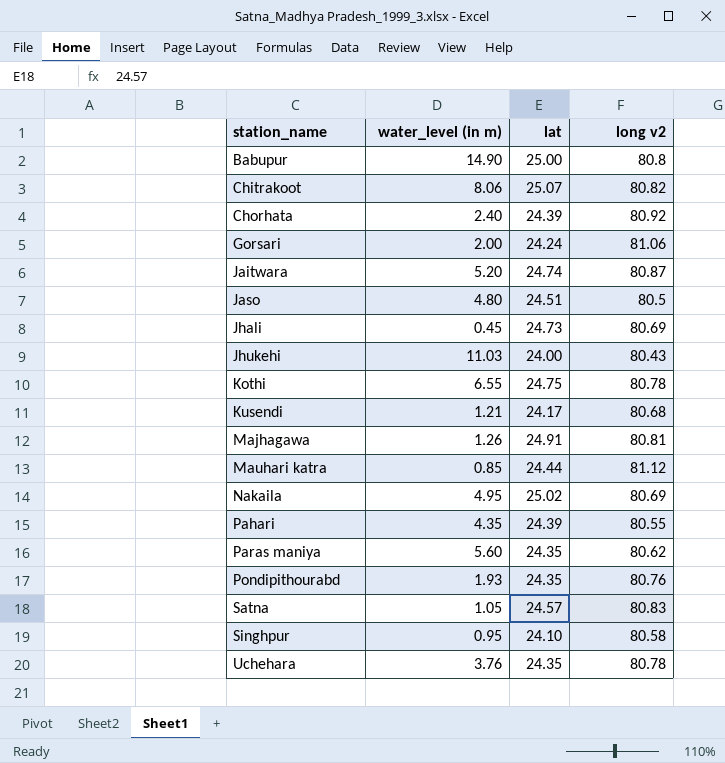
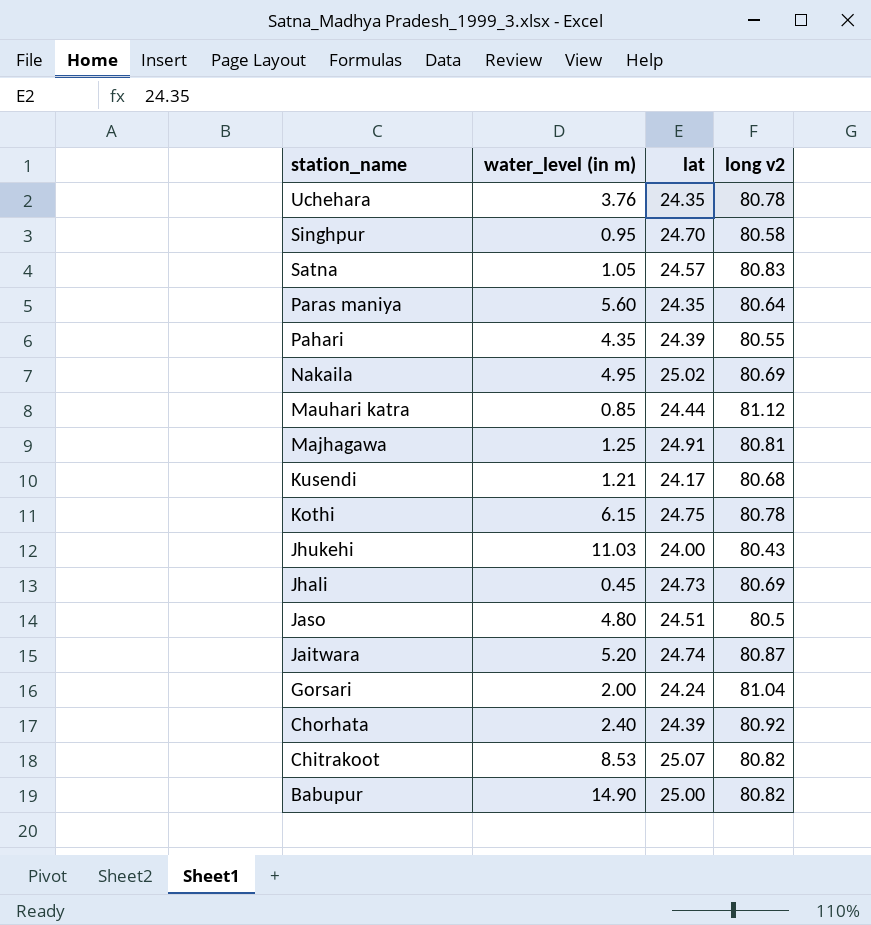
row order: station_name ascending -> station_name descending
row Pondipithourabd: 1.93 | 24.35 | 80.76 -> none
Singhpur | lat: 24.10 -> 24.70
Paras maniya | long v2: 80.62 -> 80.64
Majhagawa | water_level (in m): 1.26 -> 1.25
Kothi | water_level (in m): 6.55 -> 6.15
Gorsari | long v2: 81.06 -> 81.04
Chitrakoot | water_level (in m): 8.06 -> 8.53
Babupur | long v2: 80.8 -> 80.82

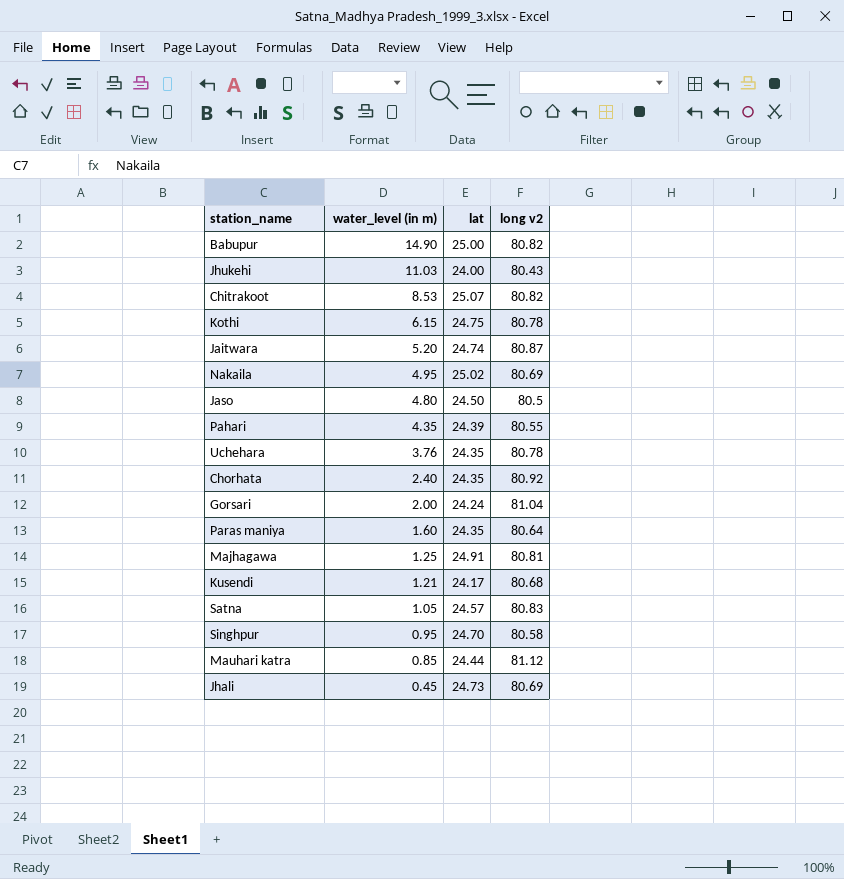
row order: station_name descending -> water_level (in m) descending
Jaso | lat: 24.51 -> 24.50
Chorhata | lat: 24.39 -> 24.35
Paras maniya | water_level (in m): 5.60 -> 1.60

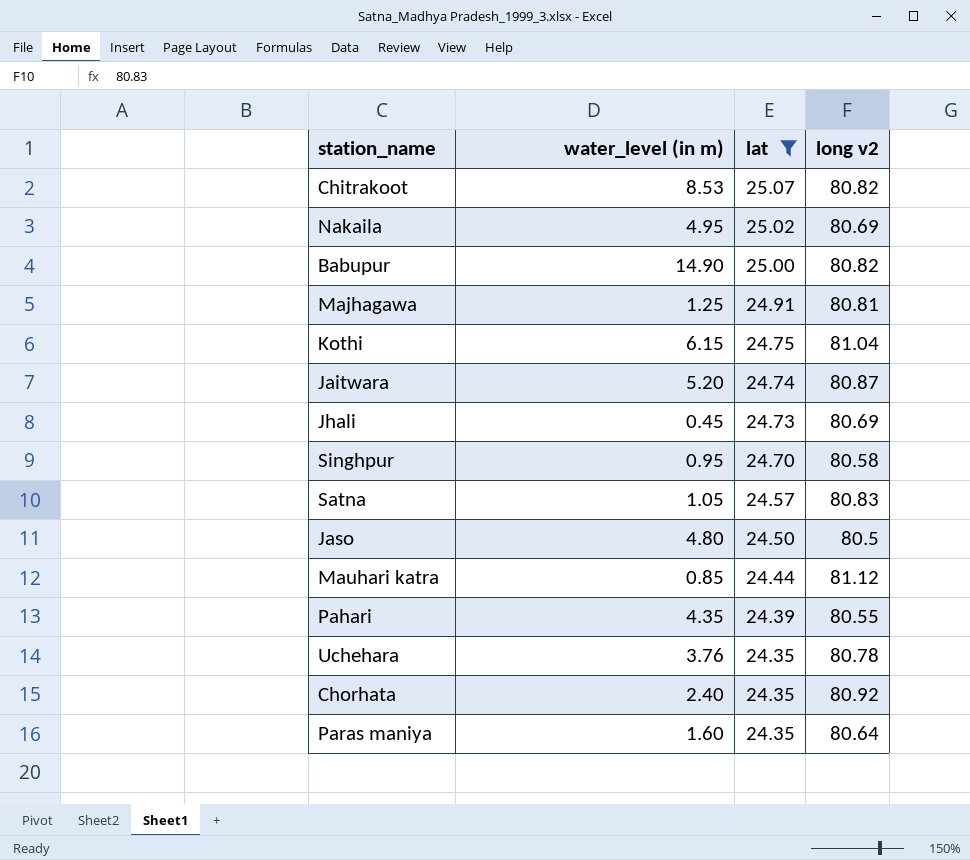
filter: none -> lat >= 24.35
row order: water_level (in m) descending -> lat descending
Kothi | long v2: 80.78 -> 81.04

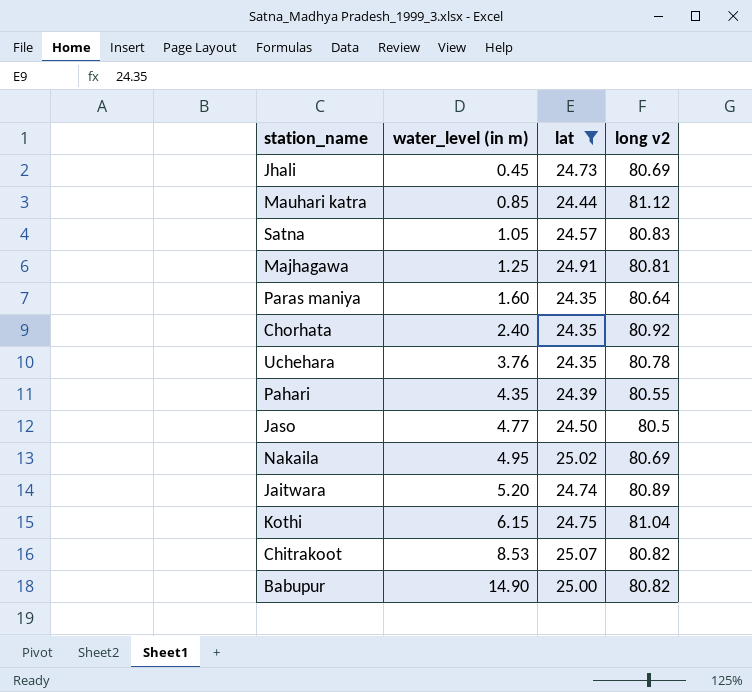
row order: lat descending -> water_level (in m) ascending
row Singhpur: 0.95 | 24.70 | 80.58 -> none
Jaso | water_level (in m): 4.80 -> 4.77
Jaitwara | long v2: 80.87 -> 80.89

